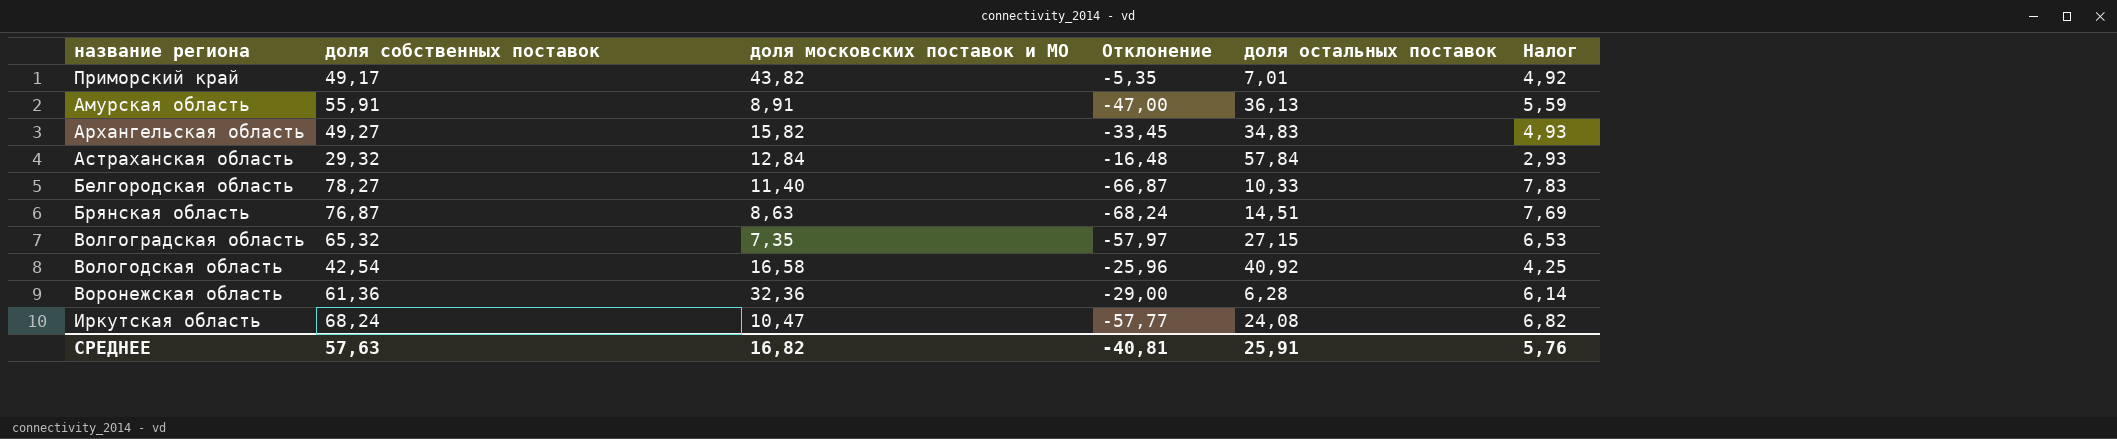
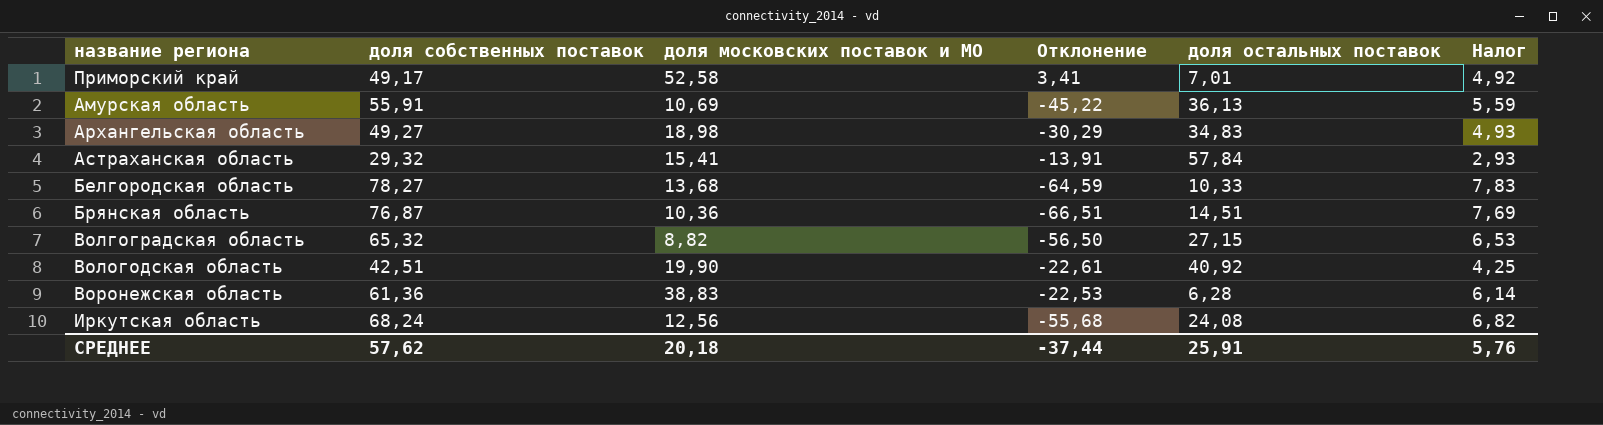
Приморский край | доля московских поставок и МО: 43,82 -> 52,58
Приморский край | Отклонение: -5,35 -> 3,41
Амурская область | доля московских поставок и МО: 8,91 -> 10,69
Амурская область | Отклонение: -47,00 -> -45,22
Архангельская область | доля московских поставок и МО: 15,82 -> 18,98
Архангельская область | Отклонение: -33,45 -> -30,29
Астраханская область | доля московских поставок и МО: 12,84 -> 15,41
Астраханская область | Отклонение: -16,48 -> -13,91
Белгородская область | доля московских поставок и МО: 11,40 -> 13,68
Белгородская область | Отклонение: -66,87 -> -64,59
Брянская область | доля московских поставок и МО: 8,63 -> 10,36
Брянская область | Отклонение: -68,24 -> -66,51
Волгоградская область | доля московских поставок и МО: 7,35 -> 8,82
Волгоградская область | Отклонение: -57,97 -> -56,50
Вологодская область | доля собственных поставок: 42,54 -> 42,51
Вологодская область | доля московских поставок и МО: 16,58 -> 19,90
Вологодская область | Отклонение: -25,96 -> -22,61
Воронежская область | доля московских поставок и МО: 32,36 -> 38,83
Воронежская область | Отклонение: -29,00 -> -22,53
Иркутская область | доля московских поставок и МО: 10,47 -> 12,56
Иркутская область | Отклонение: -57,77 -> -55,68
СРЕДНЕЕ | доля собственных поставок: 57,63 -> 57,62
СРЕДНЕЕ | доля московских поставок и МО: 16,82 -> 20,18
СРЕДНЕЕ | Отклонение: -40,81 -> -37,44

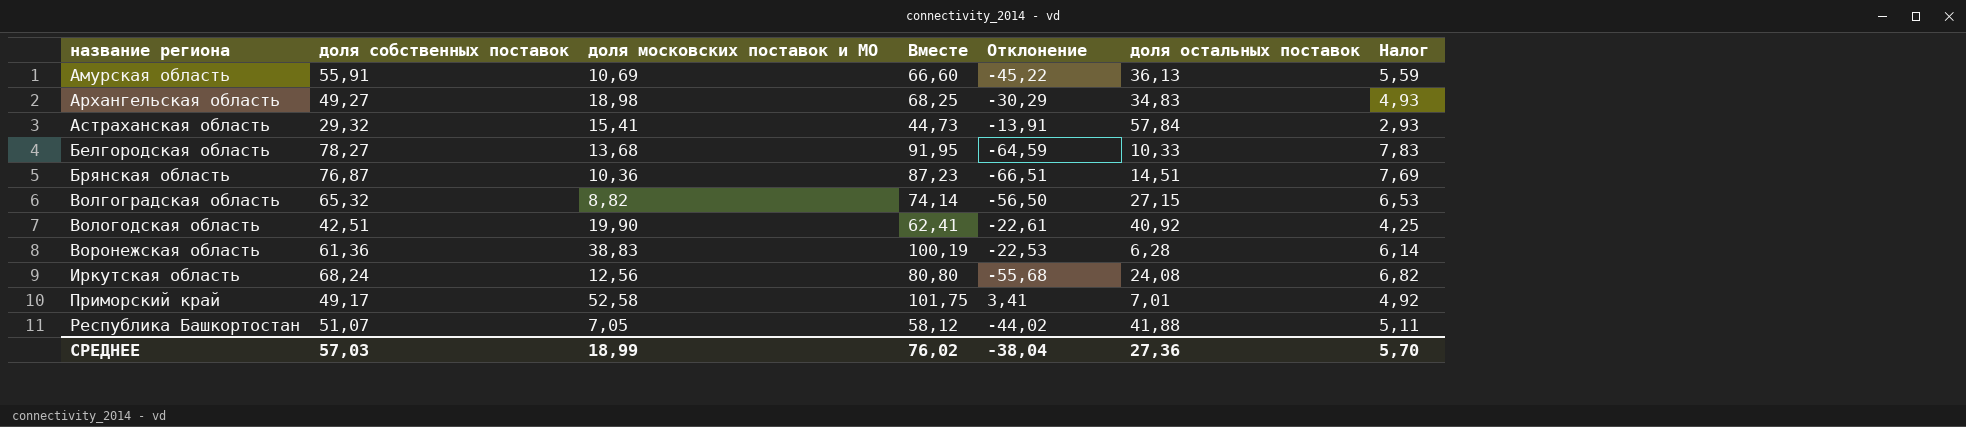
row order: none -> название региона ascending
column Вместе | formula: none -> [доля собственных поставок] + [доля московских поставок и МО]
row Республика Башкортостан: none -> 51,07 | 7,05 | 58,12 | -44,02 | 41,88 | 5,11
СРЕДНЕЕ | доля собственных поставок: 57,62 -> 57,03
СРЕДНЕЕ | доля московских поставок и МО: 20,18 -> 18,99
СРЕДНЕЕ | Отклонение: -37,44 -> -38,04
СРЕДНЕЕ | доля остальных поставок: 25,91 -> 27,36
СРЕДНЕЕ | Налог: 5,76 -> 5,70

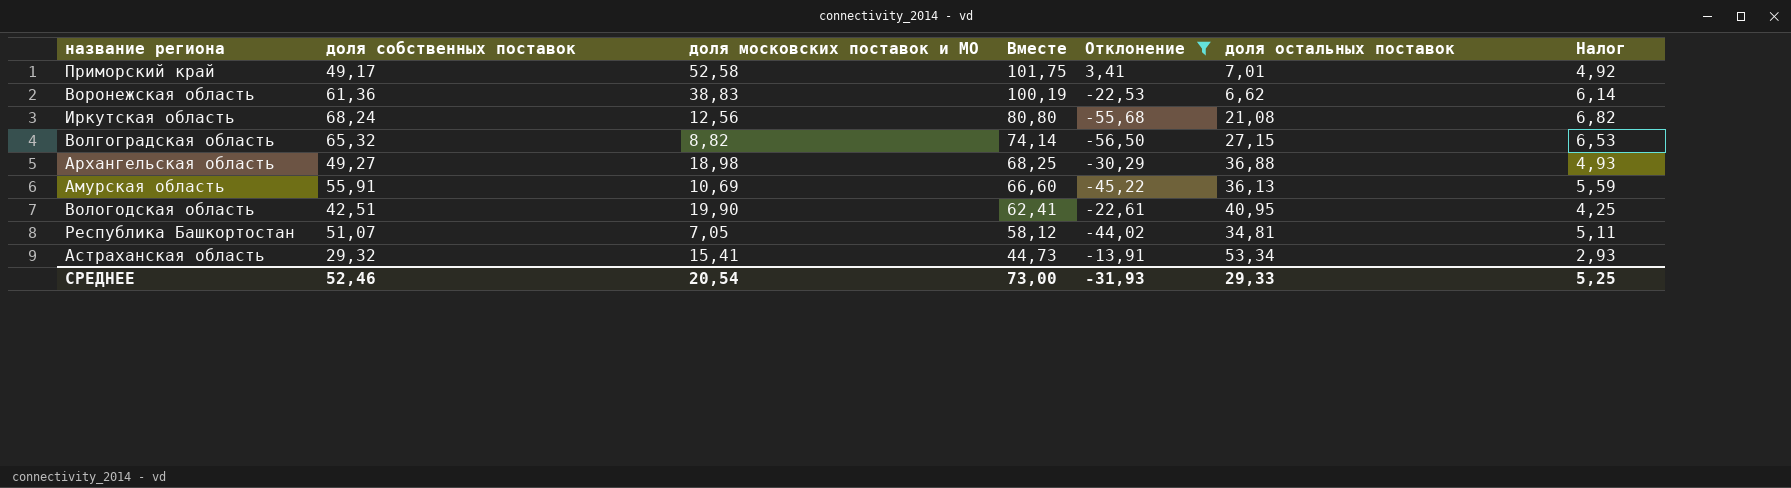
filter: none -> Отклонение >= -56,50
row order: название региона ascending -> Вместе descending
Воронежская область | доля остальных поставок: 6,28 -> 6,62
Иркутская область | доля остальных поставок: 24,08 -> 21,08
Архангельская область | доля остальных поставок: 34,83 -> 36,88
Вологодская область | доля остальных поставок: 40,92 -> 40,95
Республика Башкортостан | доля остальных поставок: 41,88 -> 34,81
Астраханская область | доля остальных поставок: 57,84 -> 53,34
СРЕДНЕЕ | доля собственных поставок: 57,03 -> 52,46
СРЕДНЕЕ | доля московских поставок и МО: 18,99 -> 20,54
СРЕДНЕЕ | Вместе: 76,02 -> 73,00
СРЕДНЕЕ | Отклонение: -38,04 -> -31,93
СРЕДНЕЕ | доля остальных поставок: 27,36 -> 29,33
СРЕДНЕЕ | Налог: 5,70 -> 5,25

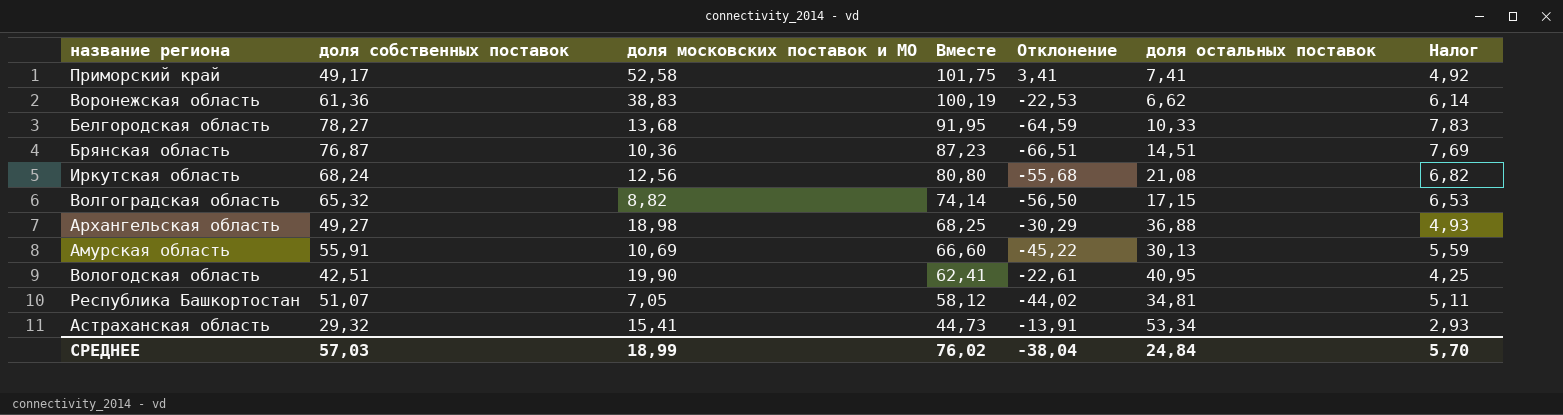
filter: Отклонение >= -56,50 -> none
Приморский край | доля остальных поставок: 7,01 -> 7,41
Волгоградская область | доля остальных поставок: 27,15 -> 17,15
Амурская область | доля остальных поставок: 36,13 -> 30,13
СРЕДНЕЕ | доля собственных поставок: 52,46 -> 57,03
СРЕДНЕЕ | доля московских поставок и МО: 20,54 -> 18,99
СРЕДНЕЕ | Вместе: 73,00 -> 76,02
СРЕДНЕЕ | Отклонение: -31,93 -> -38,04
СРЕДНЕЕ | доля остальных поставок: 29,33 -> 24,84
СРЕДНЕЕ | Налог: 5,25 -> 5,70

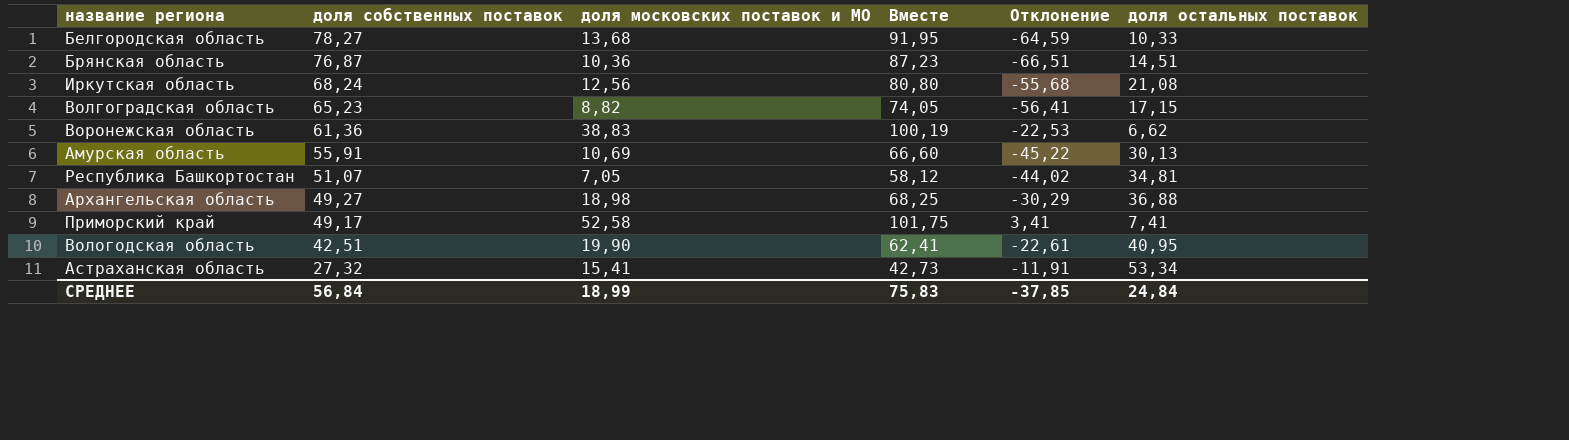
row order: Вместе descending -> доля собственных поставок descending
column Налог | formula: [доля собственных поставок] * 0,1 -> none
Волгоградская область | доля собственных поставок: 65,32 -> 65,23
Волгоградская область | Вместе: 74,14 -> 74,05
Волгоградская область | Отклонение: -56,50 -> -56,41
Астраханская область | доля собственных поставок: 29,32 -> 27,32
Астраханская область | Вместе: 44,73 -> 42,73
Астраханская область | Отклонение: -13,91 -> -11,91
СРЕДНЕЕ | доля собственных поставок: 57,03 -> 56,84
СРЕДНЕЕ | Вместе: 76,02 -> 75,83
СРЕДНЕЕ | Отклонение: -38,04 -> -37,85

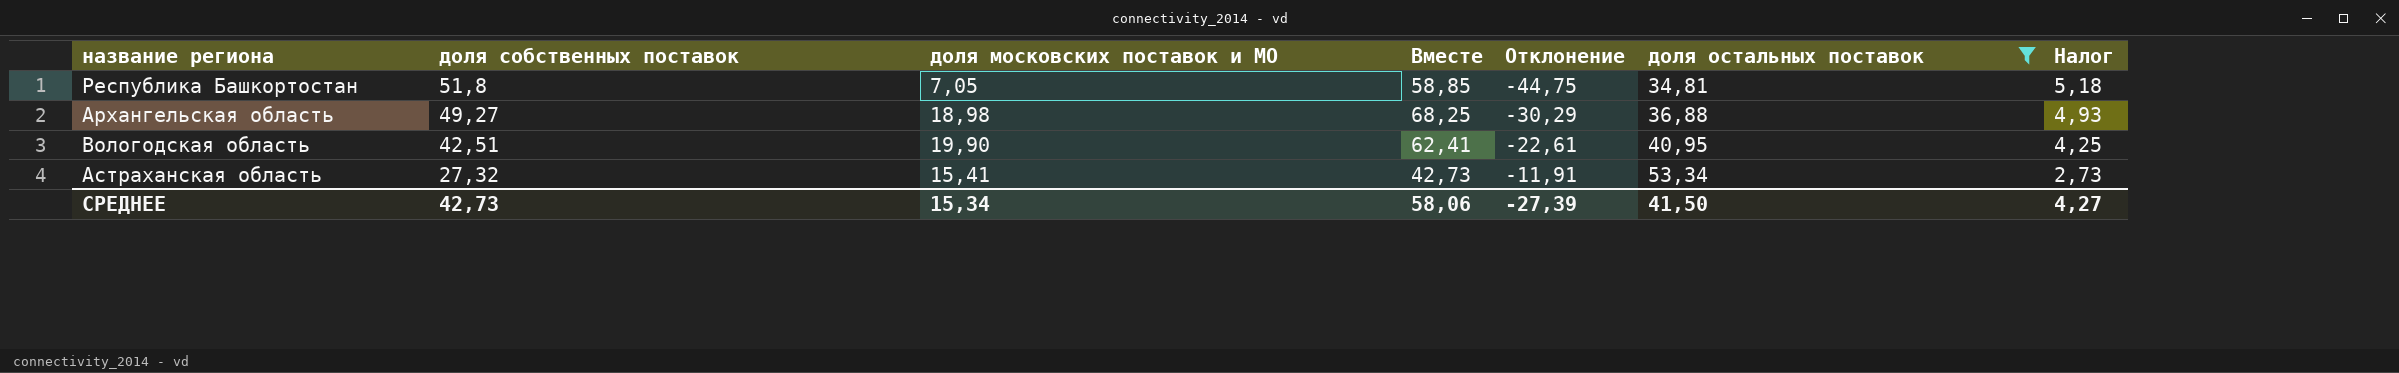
filter: none -> доля остальных поставок >= 34,81
column Налог | formula: none -> [доля собственных поставок] * 0,1
Республика Башкортостан | доля собственных поставок: 51,07 -> 51,8
Республика Башкортостан | Вместе: 58,12 -> 58,85
Республика Башкортостан | Отклонение: -44,02 -> -44,75
СРЕДНЕЕ | доля собственных поставок: 56,84 -> 42,73
СРЕДНЕЕ | доля московских поставок и МО: 18,99 -> 15,34
СРЕДНЕЕ | Вместе: 75,83 -> 58,06
СРЕДНЕЕ | Отклонение: -37,85 -> -27,39
СРЕДНЕЕ | доля остальных поставок: 24,84 -> 41,50

